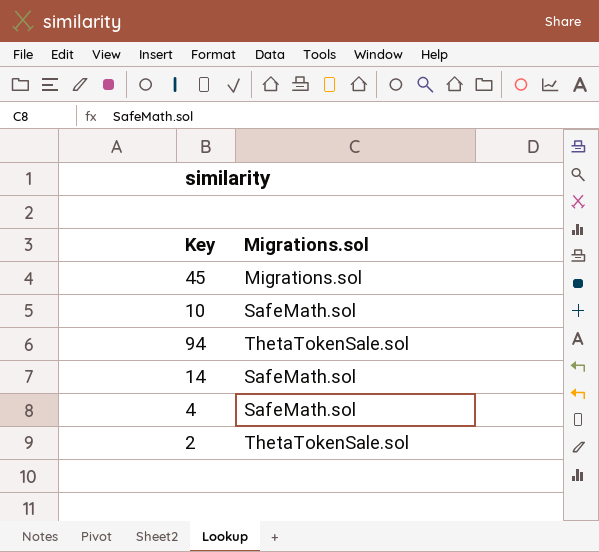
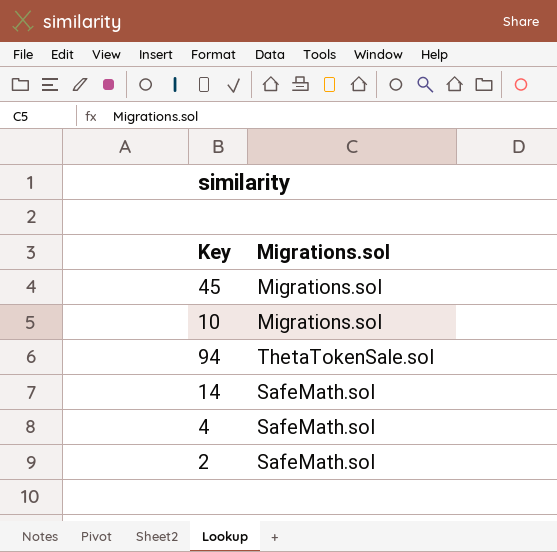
10 | Migrations.sol: SafeMath.sol -> Migrations.sol
2 | Migrations.sol: ThetaTokenSale.sol -> SafeMath.sol

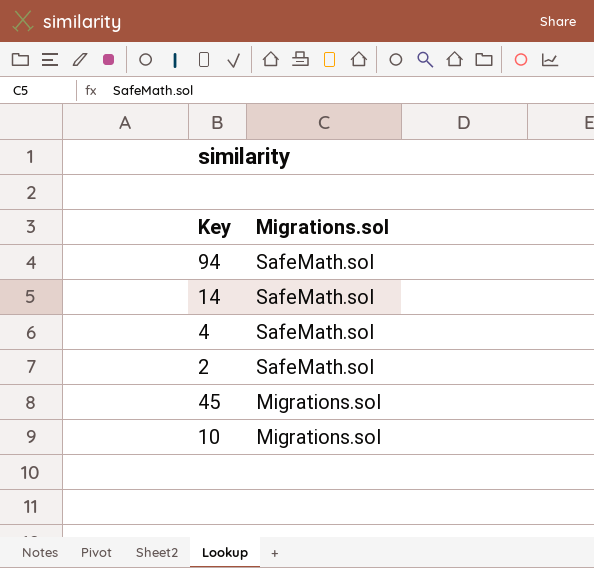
row order: none -> Migrations.sol descending
94 | Migrations.sol: ThetaTokenSale.sol -> SafeMath.sol

